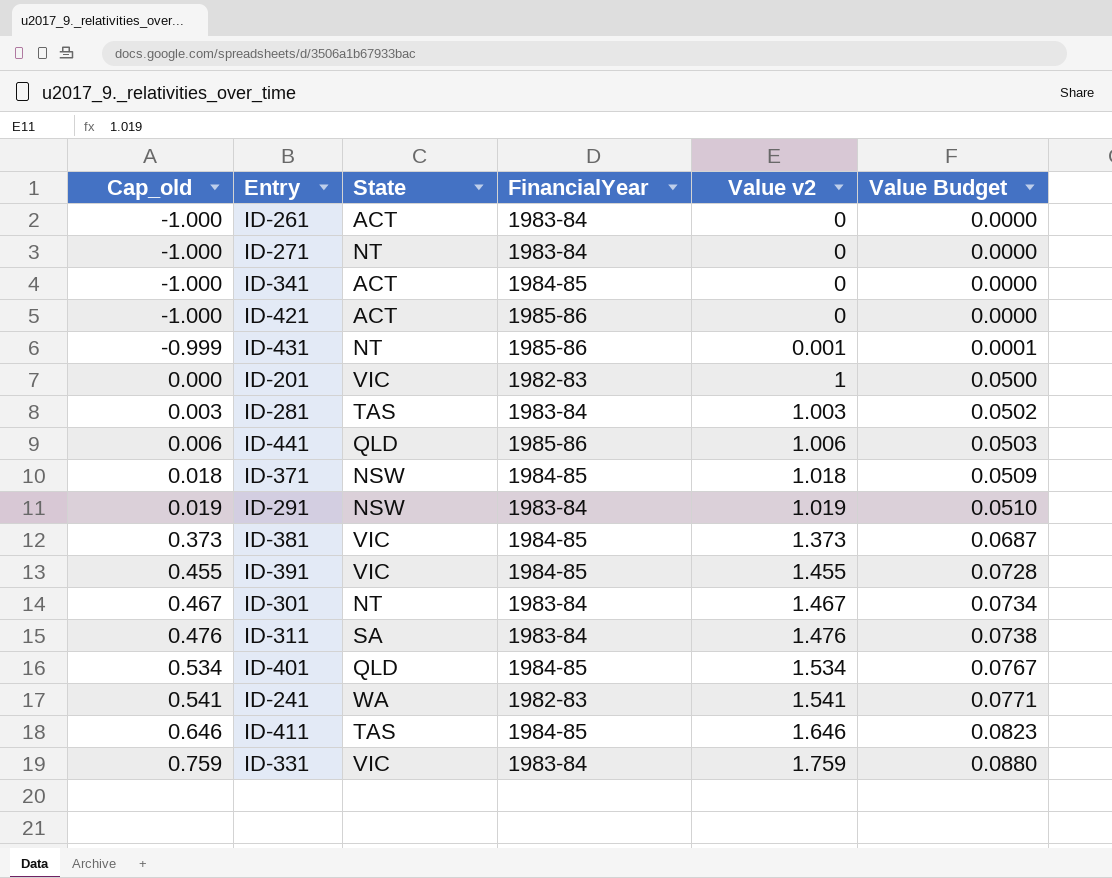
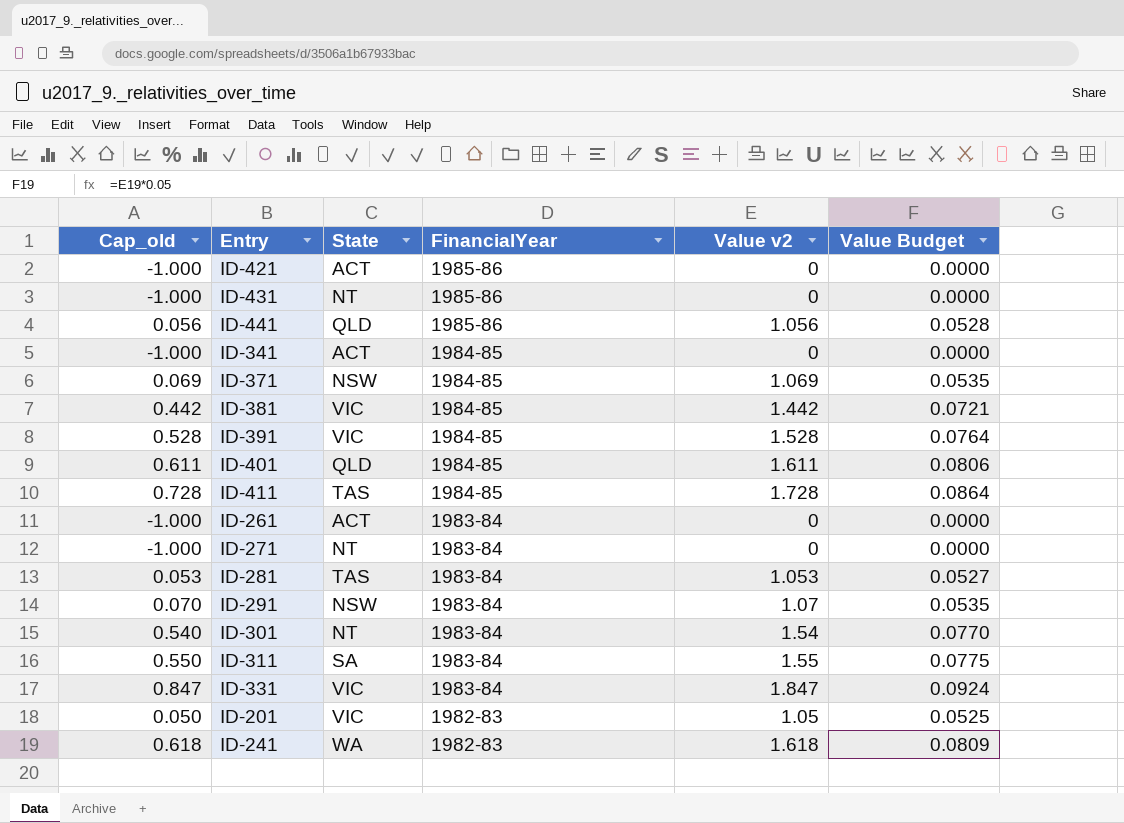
row order: Cap_old ascending -> FinancialYear descending
ID-431 | Cap_old: -0.999 -> -1.000
ID-431 | Value v2: 0.001 -> 0
ID-431 | Value Budget: 0.0001 -> 0.0000
ID-441 | Cap_old: 0.006 -> 0.056
ID-441 | Value v2: 1.006 -> 1.056
ID-441 | Value Budget: 0.0503 -> 0.0528
ID-371 | Cap_old: 0.018 -> 0.069
ID-371 | Value v2: 1.018 -> 1.069
ID-371 | Value Budget: 0.0509 -> 0.0535
ID-381 | Cap_old: 0.373 -> 0.442
ID-381 | Value v2: 1.373 -> 1.442
ID-381 | Value Budget: 0.0687 -> 0.0721
ID-391 | Cap_old: 0.455 -> 0.528
ID-391 | Value v2: 1.455 -> 1.528
ID-391 | Value Budget: 0.0728 -> 0.0764
ID-401 | Cap_old: 0.534 -> 0.611
ID-401 | Value v2: 1.534 -> 1.611
ID-401 | Value Budget: 0.0767 -> 0.0806
ID-411 | Cap_old: 0.646 -> 0.728
ID-411 | Value v2: 1.646 -> 1.728
ID-411 | Value Budget: 0.0823 -> 0.0864
ID-281 | Cap_old: 0.003 -> 0.053
ID-281 | Value v2: 1.003 -> 1.053
ID-281 | Value Budget: 0.0502 -> 0.0527
ID-291 | Cap_old: 0.019 -> 0.070
ID-291 | Value v2: 1.019 -> 1.07
ID-291 | Value Budget: 0.0510 -> 0.0535
ID-301 | Cap_old: 0.467 -> 0.540
ID-301 | Value v2: 1.467 -> 1.54
ID-301 | Value Budget: 0.0734 -> 0.0770
ID-311 | Cap_old: 0.476 -> 0.550
ID-311 | Value v2: 1.476 -> 1.55
ID-311 | Value Budget: 0.0738 -> 0.0775
ID-331 | Cap_old: 0.759 -> 0.847
ID-331 | Value v2: 1.759 -> 1.847
ID-331 | Value Budget: 0.0880 -> 0.0924
ID-201 | Cap_old: 0.000 -> 0.050
ID-201 | Value v2: 1 -> 1.05
ID-201 | Value Budget: 0.0500 -> 0.0525
ID-241 | Cap_old: 0.541 -> 0.618
ID-241 | Value v2: 1.541 -> 1.618
ID-241 | Value Budget: 0.0771 -> 0.0809

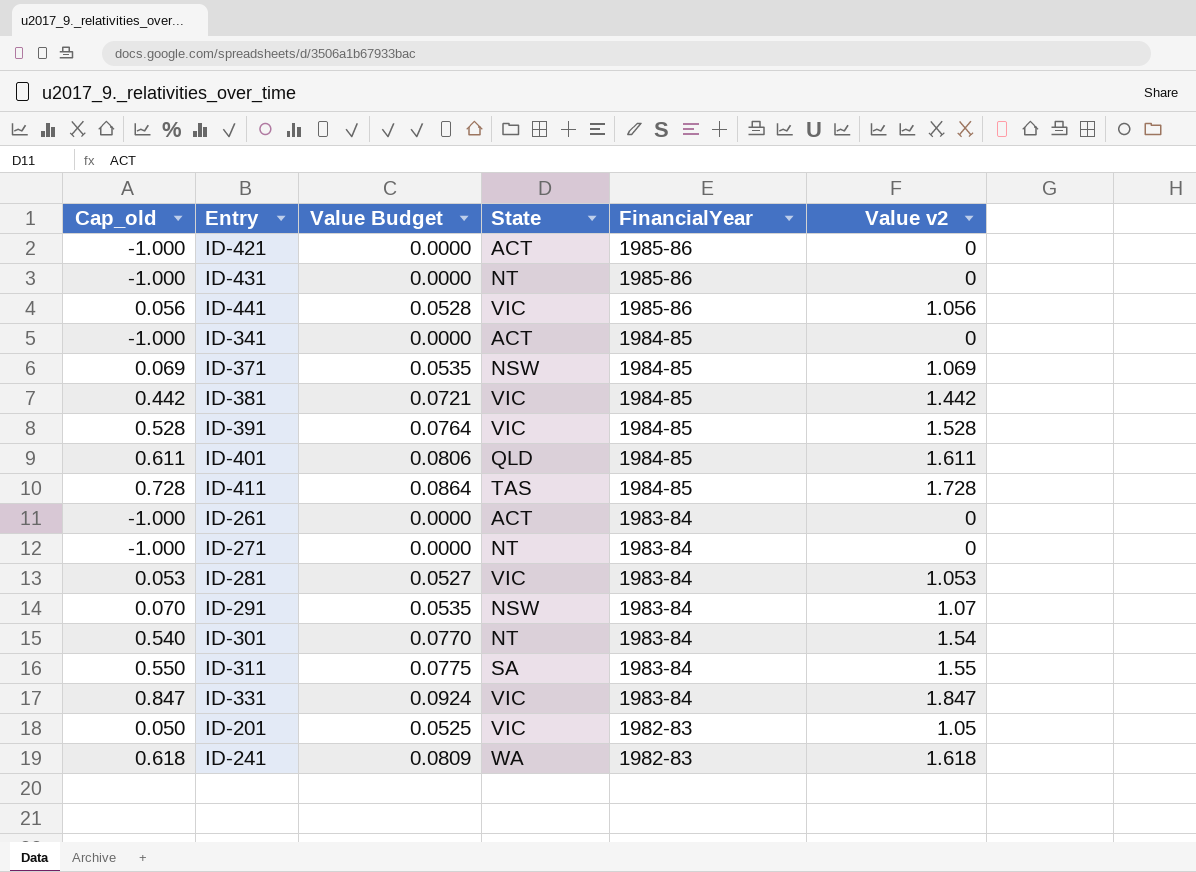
column Value Budget | position: 6 -> 3
ID-441 | State: QLD -> VIC
ID-281 | State: TAS -> VIC

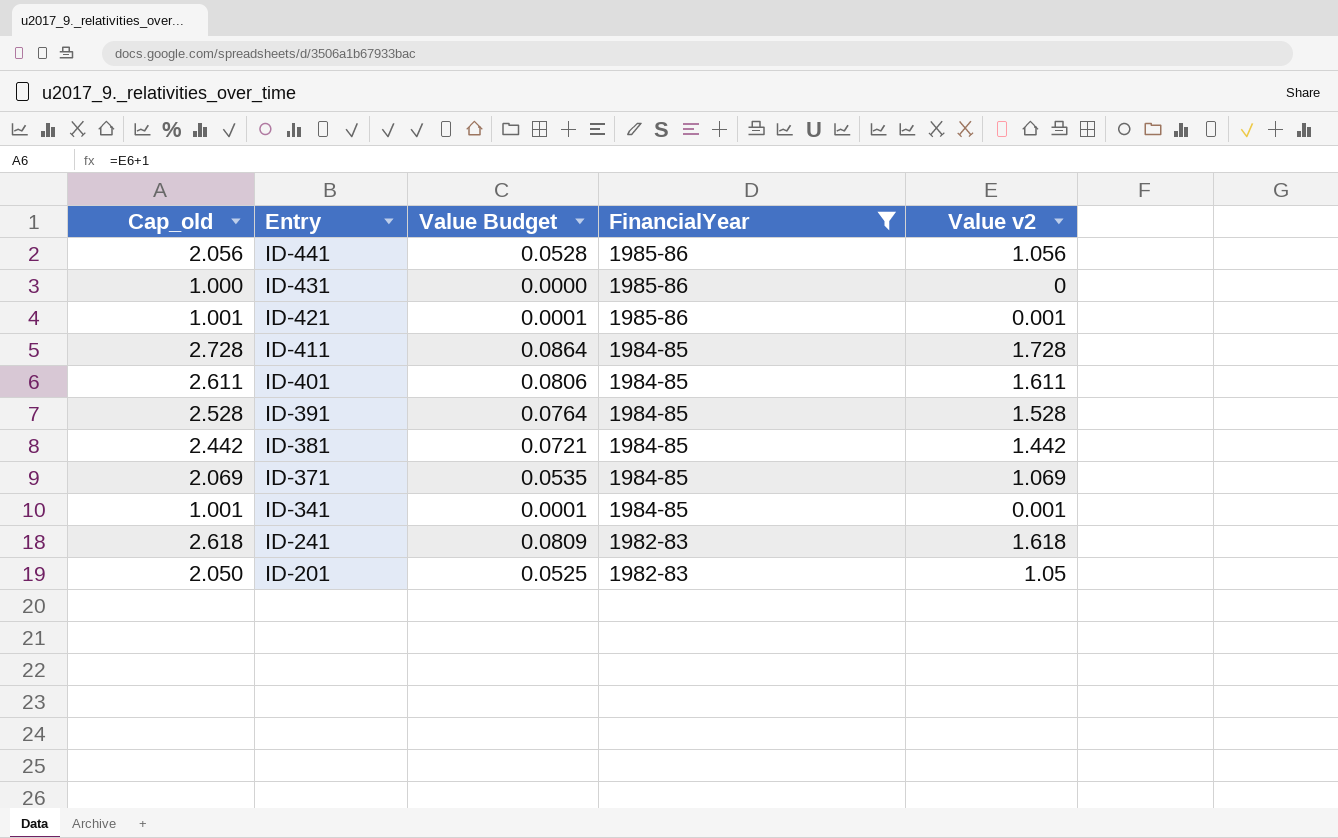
filter: none -> FinancialYear != 1983-84
row order: FinancialYear descending -> Entry descending
column State | position: 4 -> none
column Cap_old | formula: [Value v2] - 1 -> [Value v2] + 1
ID-421 | Value Budget: 0.0000 -> 0.0001
ID-421 | Value v2: 0 -> 0.001
ID-341 | Value Budget: 0.0000 -> 0.0001
ID-341 | Value v2: 0 -> 0.001

